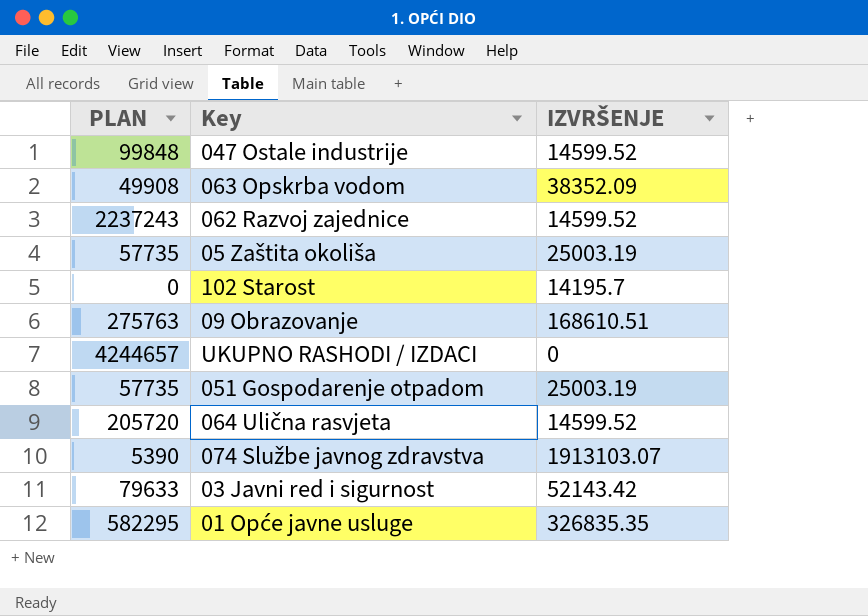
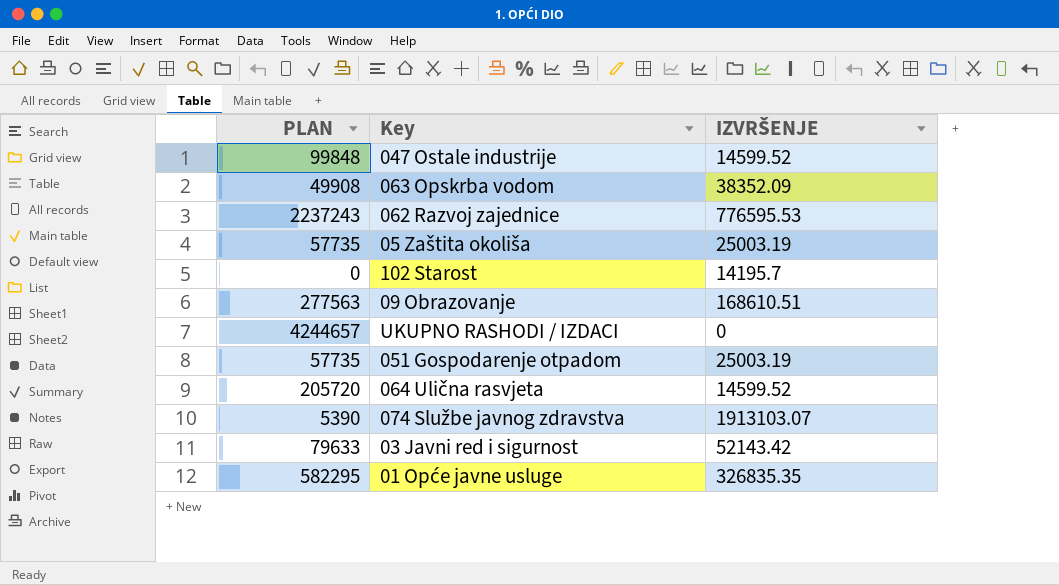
062 Razvoj zajednice | IZVRŠENJE: 14599.52 -> 776595.53
09 Obrazovanje | PLAN: 275763 -> 277563

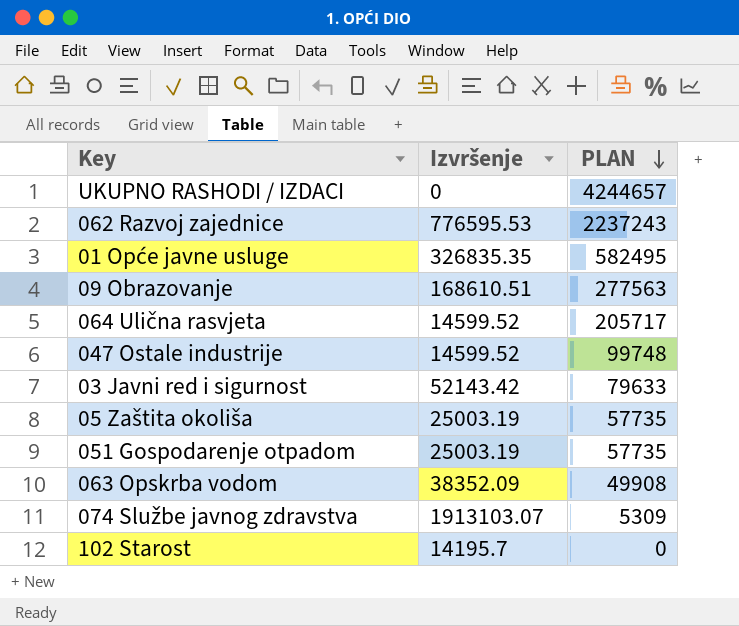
row order: none -> PLAN descending
column name: IZVRŠENJE -> Izvršenje
column PLAN | position: 1 -> 3
01 Opće javne usluge | PLAN: 582295 -> 582495
064 Ulična rasvjeta | PLAN: 205720 -> 205717
047 Ostale industrije | PLAN: 99848 -> 99748
074 Službe javnog zdravstva | PLAN: 5390 -> 5309

